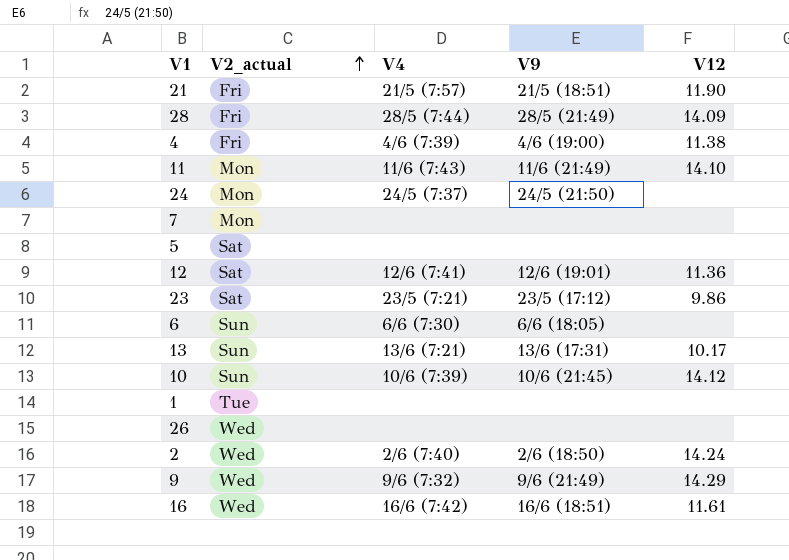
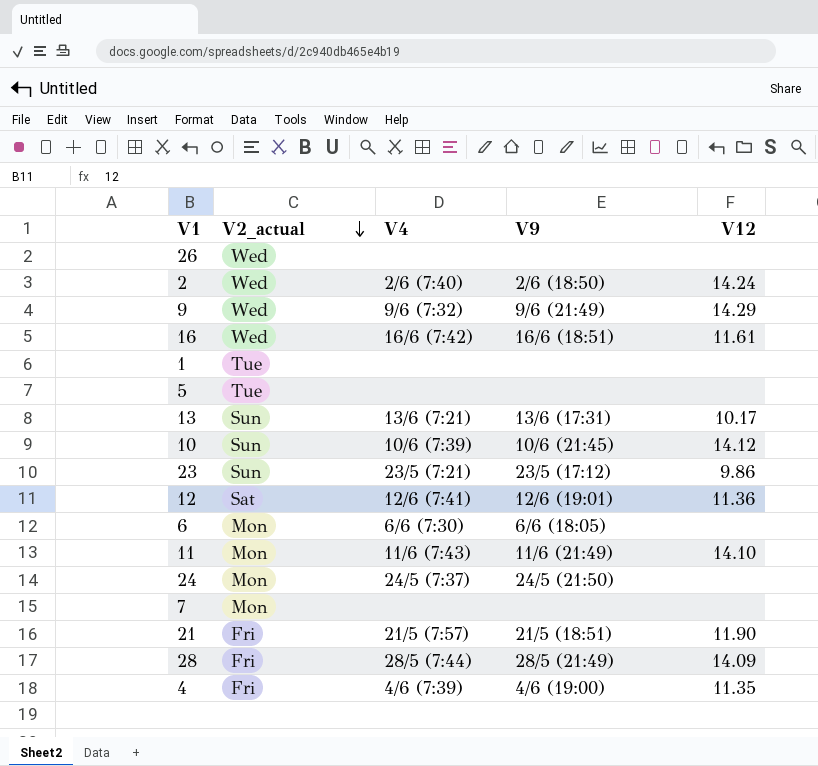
row order: V2_actual ascending -> V2_actual descending
5 | V2_actual: Sat -> Tue
23 | V2_actual: Sat -> Sun
6 | V2_actual: Sun -> Mon
4 | V12: 11.38 -> 11.35

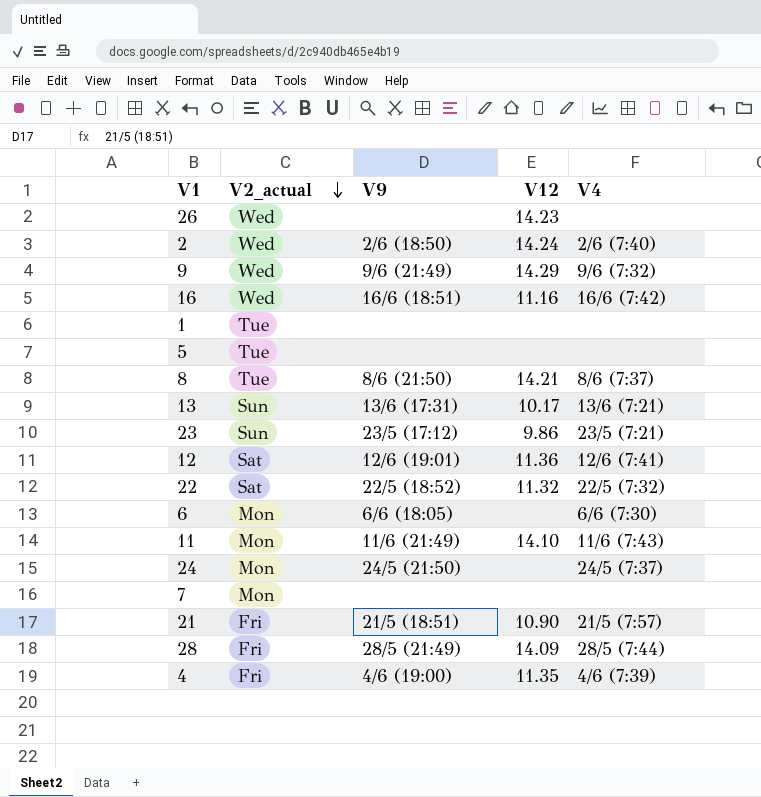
column V4 | position: 3 -> 5
row 10: Sun | 10/6 (7:39) | 10/6 (21:45) | 14.12 -> none
26 | V12: none -> 14.23
16 | V12: 11.61 -> 11.16
row 8: none -> Tue | 8/6 (21:50) | 14.21 | 8/6 (7:37)
row 22: none -> Sat | 22/5 (18:52) | 11.32 | 22/5 (7:32)
21 | V12: 11.90 -> 10.90

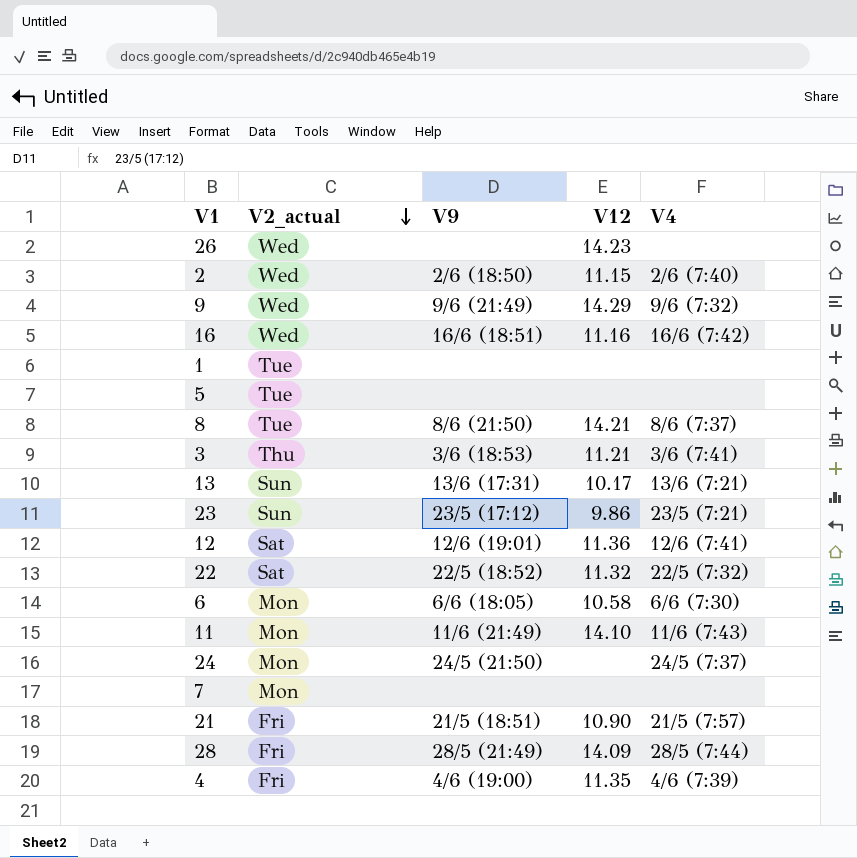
2 | V12: 14.24 -> 11.15
row 3: none -> Thu | 3/6 (18:53) | 11.21 | 3/6 (7:41)
6 | V12: none -> 10.58

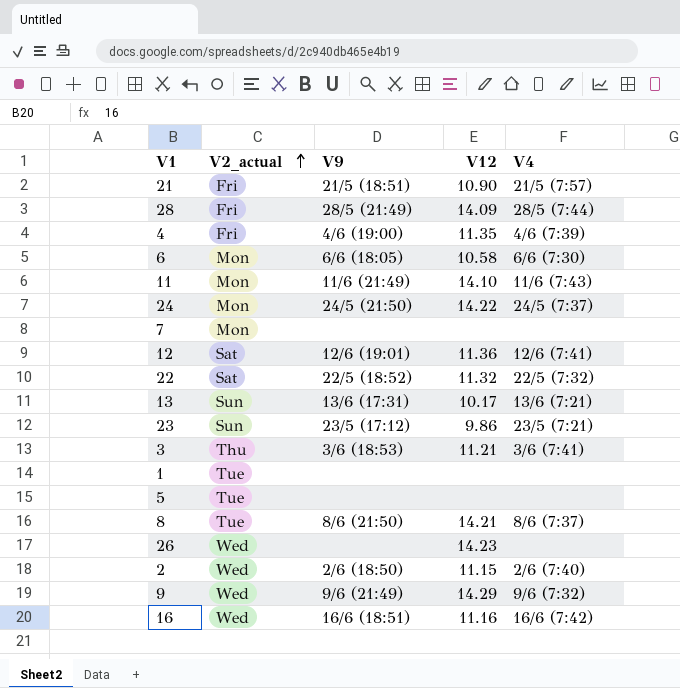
row order: V2_actual descending -> V2_actual ascending
24 | V12: none -> 14.22

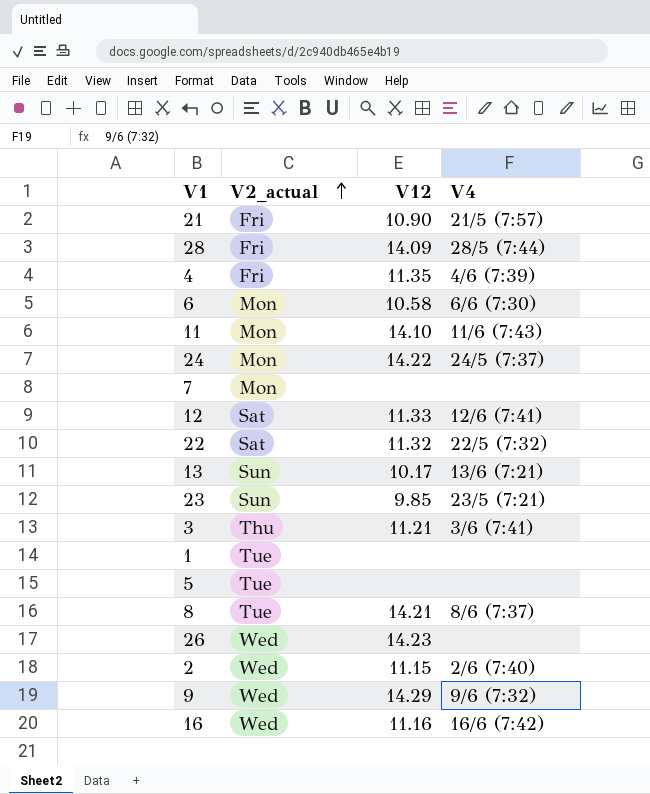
column V9 | position: 3 -> none
12 | V12: 11.36 -> 11.33
23 | V12: 9.86 -> 9.85

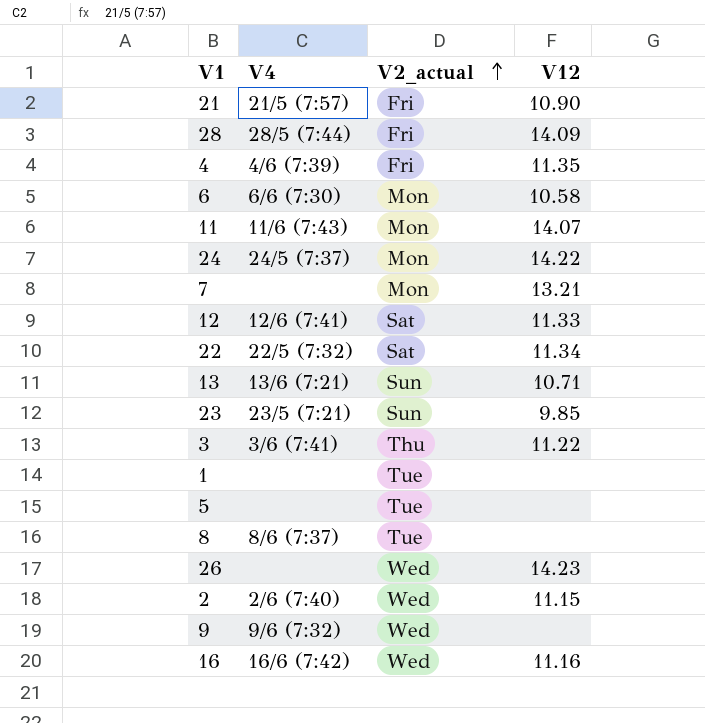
column V4 | position: 4 -> 2
11 | V12: 14.10 -> 14.07
7 | V12: none -> 13.21
22 | V12: 11.32 -> 11.34
13 | V12: 10.17 -> 10.71
3 | V12: 11.21 -> 11.22
8 | V12: 14.21 -> none
9 | V12: 14.29 -> none

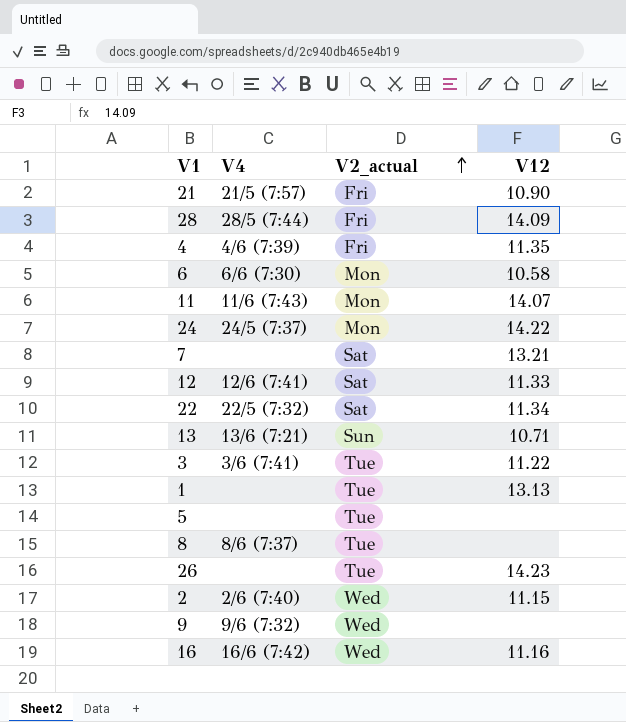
row 23: 23/5 (7:21) | Sun | 9.85 -> none
7 | V2_actual: Mon -> Sat
3 | V2_actual: Thu -> Tue
1 | V12: none -> 13.13
26 | V2_actual: Wed -> Tue

